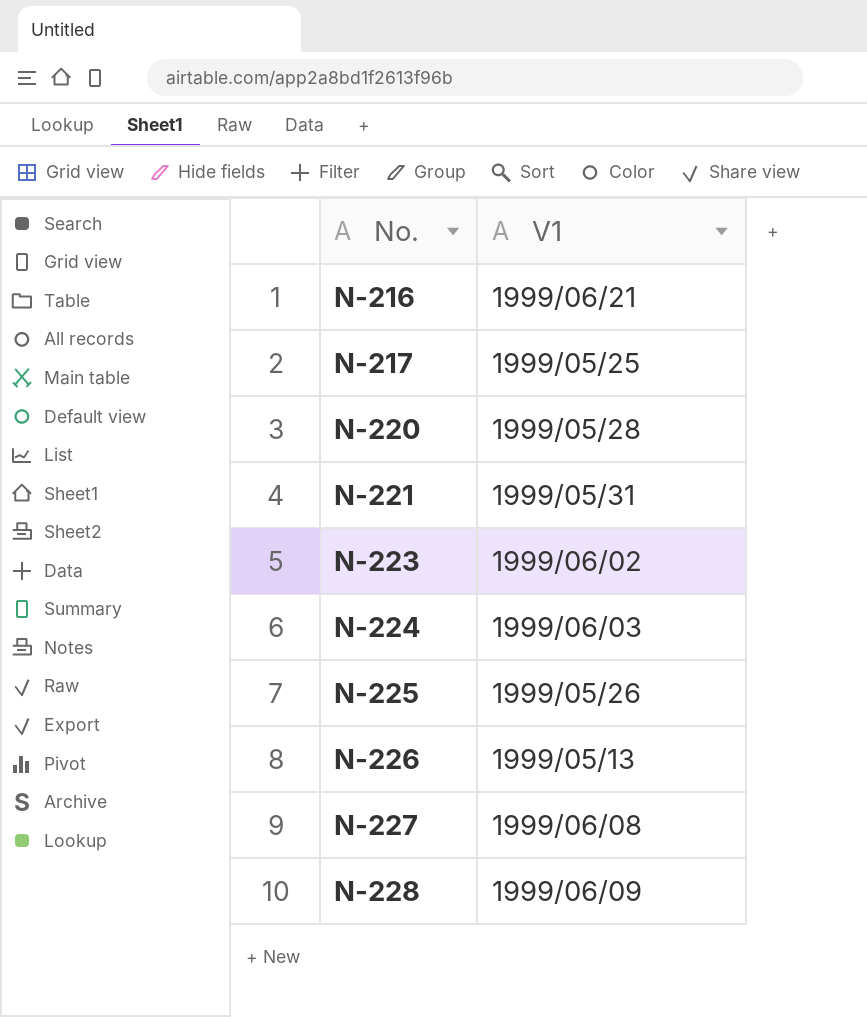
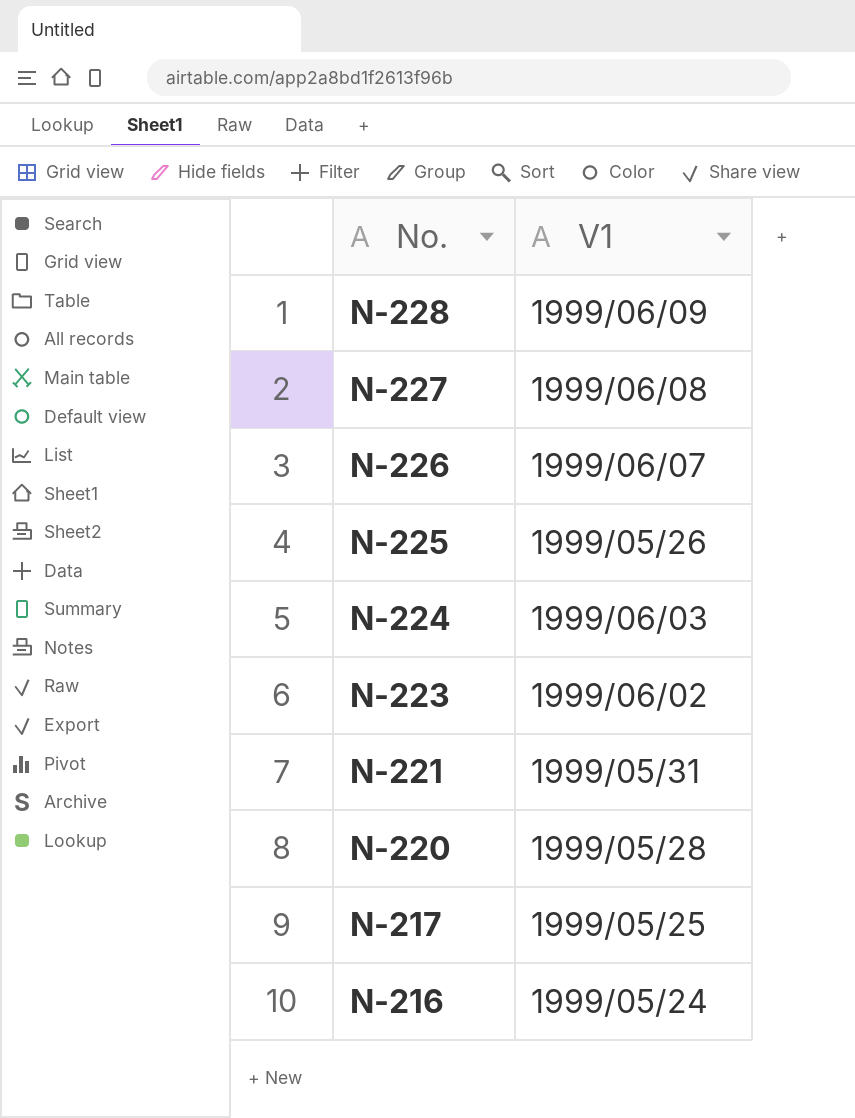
row order: No. ascending -> No. descending
N-226 | V1: 1999/05/13 -> 1999/06/07
N-216 | V1: 1999/06/21 -> 1999/05/24

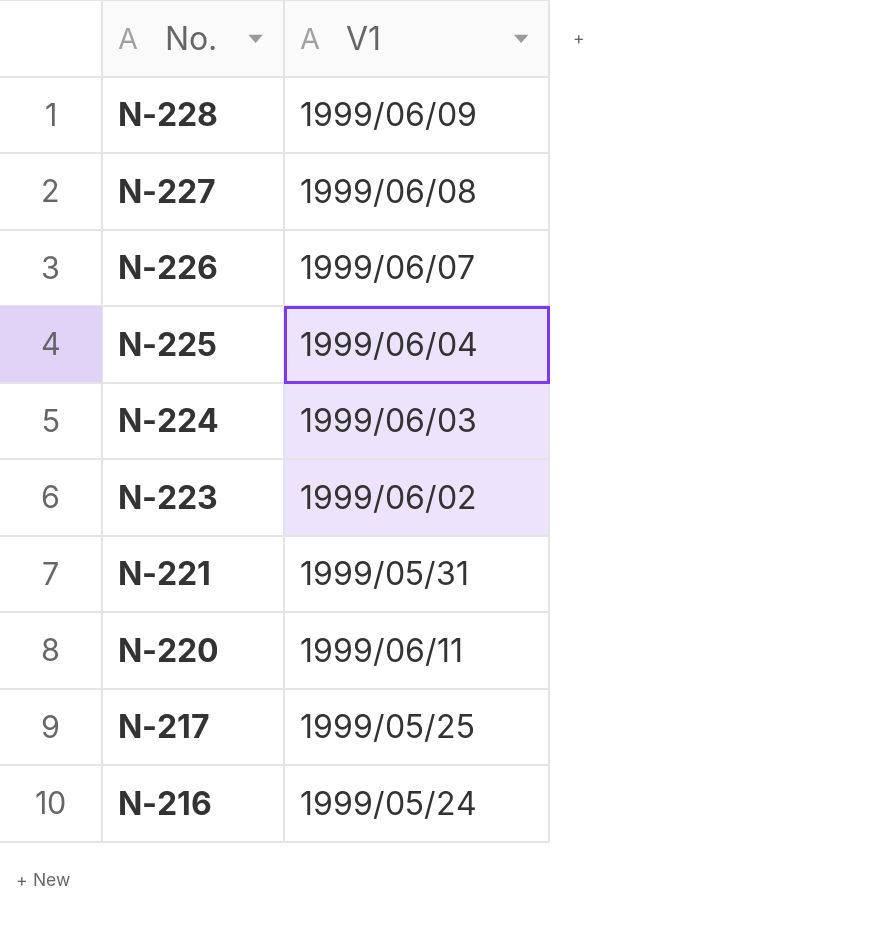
N-225 | V1: 1999/05/26 -> 1999/06/04
N-220 | V1: 1999/05/28 -> 1999/06/11

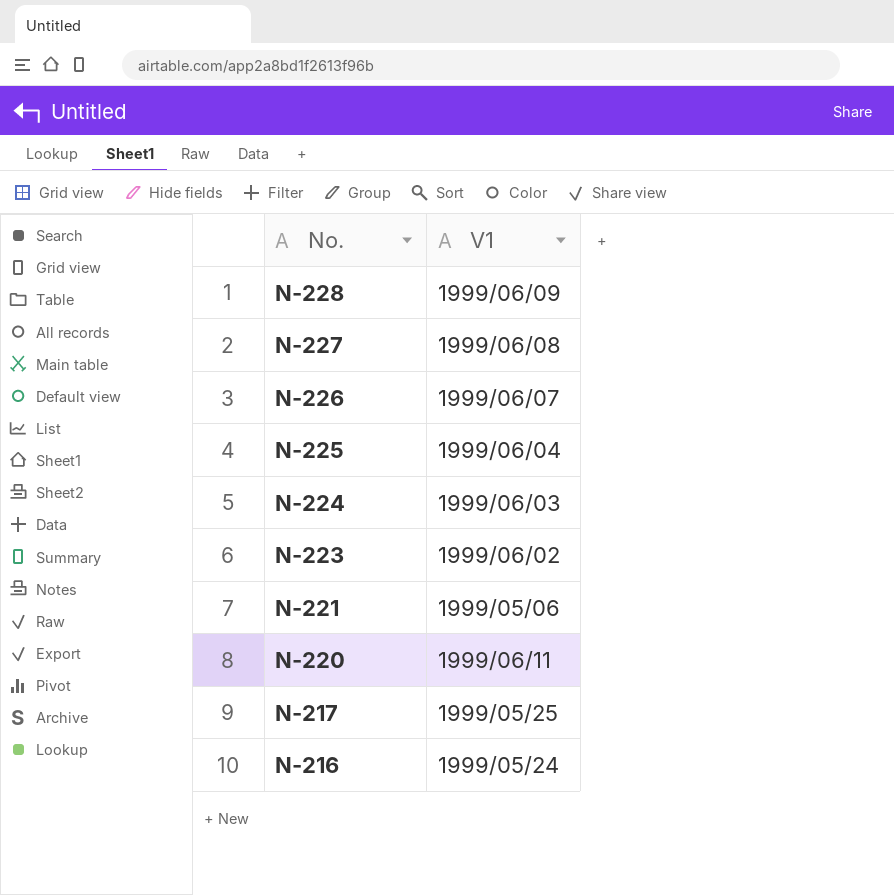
N-221 | V1: 1999/05/31 -> 1999/05/06

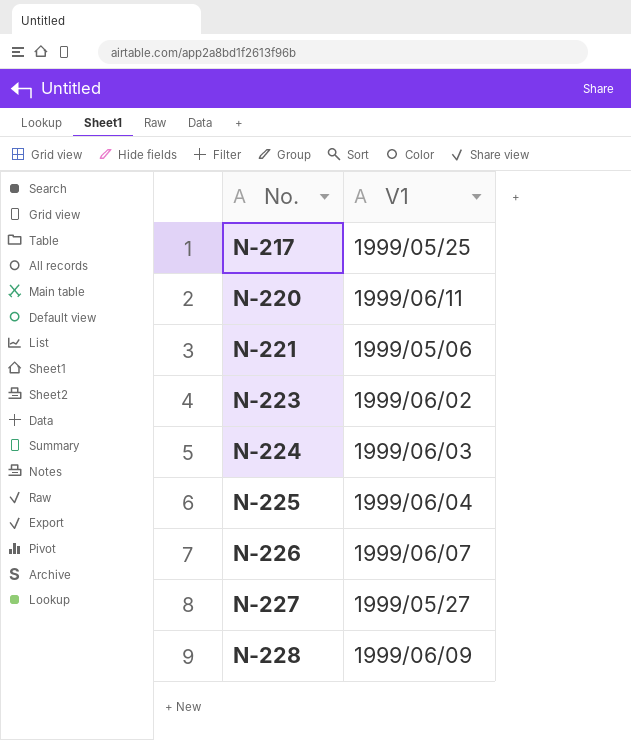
row order: No. descending -> No. ascending
row N-216: 1999/05/24 -> none
N-227 | V1: 1999/06/08 -> 1999/05/27

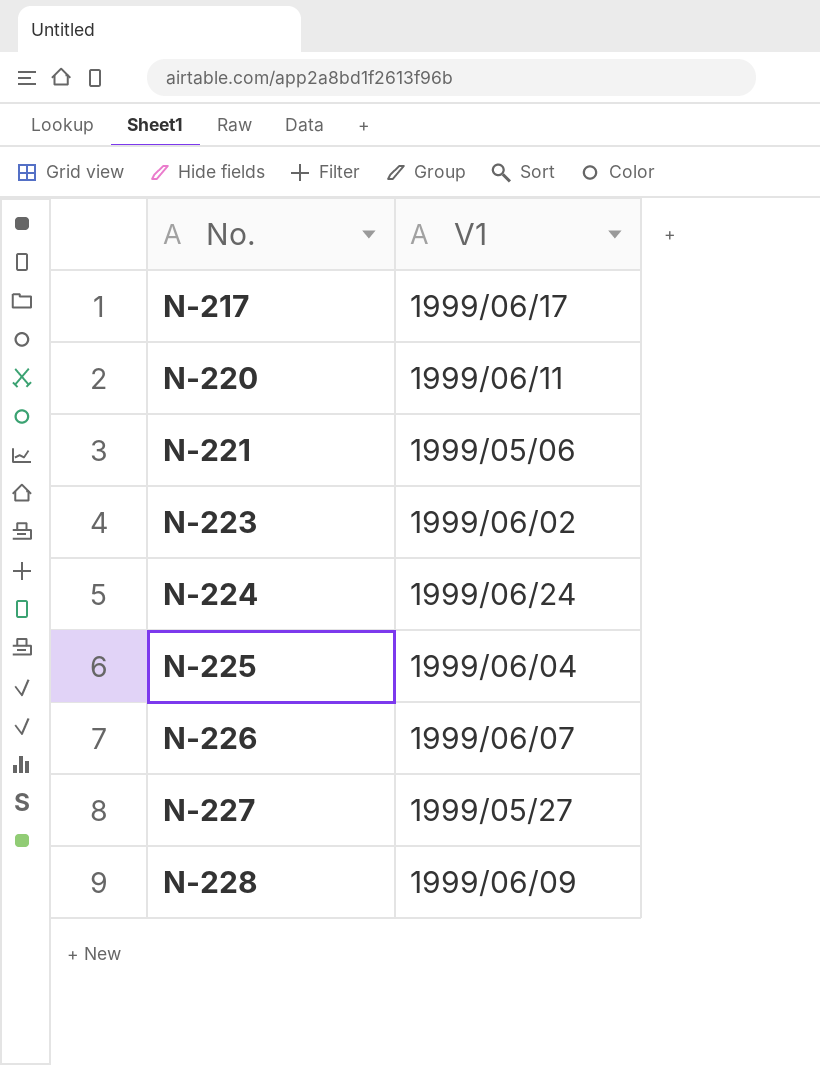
N-217 | V1: 1999/05/25 -> 1999/06/17
N-224 | V1: 1999/06/03 -> 1999/06/24

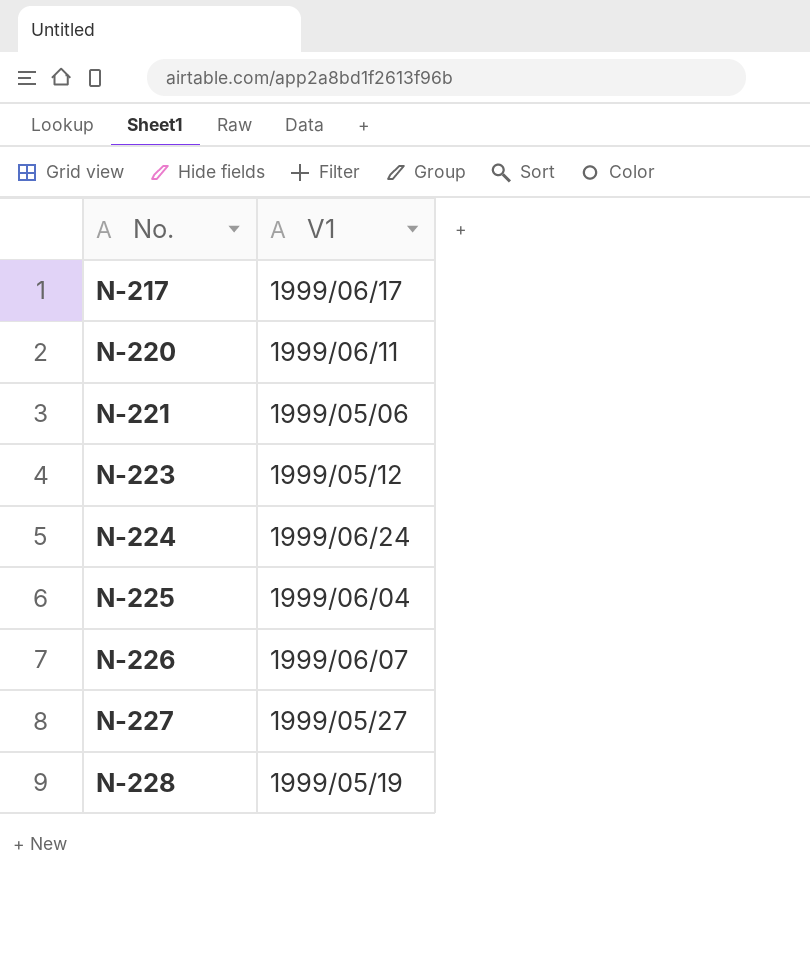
N-223 | V1: 1999/06/02 -> 1999/05/12
N-228 | V1: 1999/06/09 -> 1999/05/19

